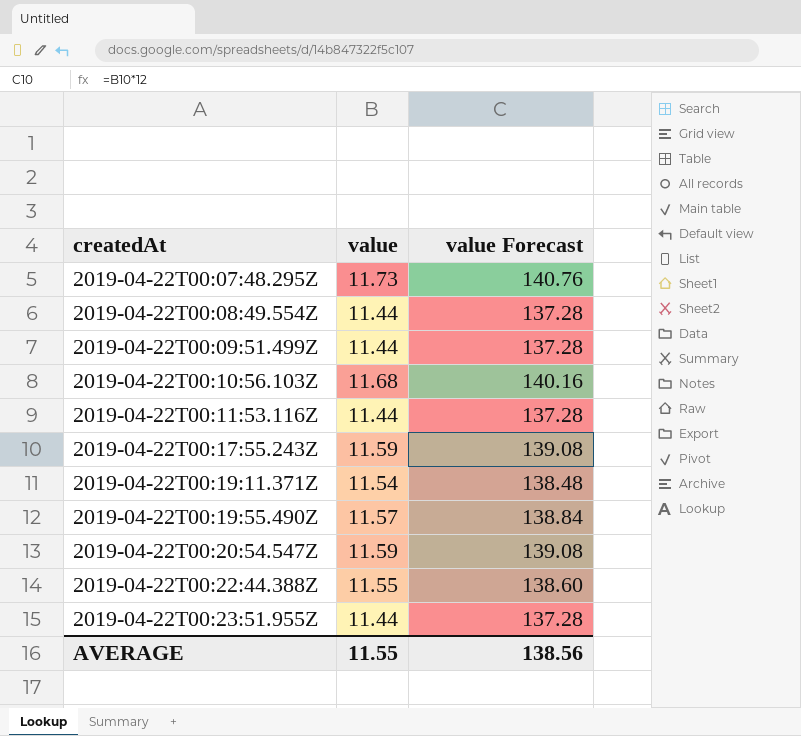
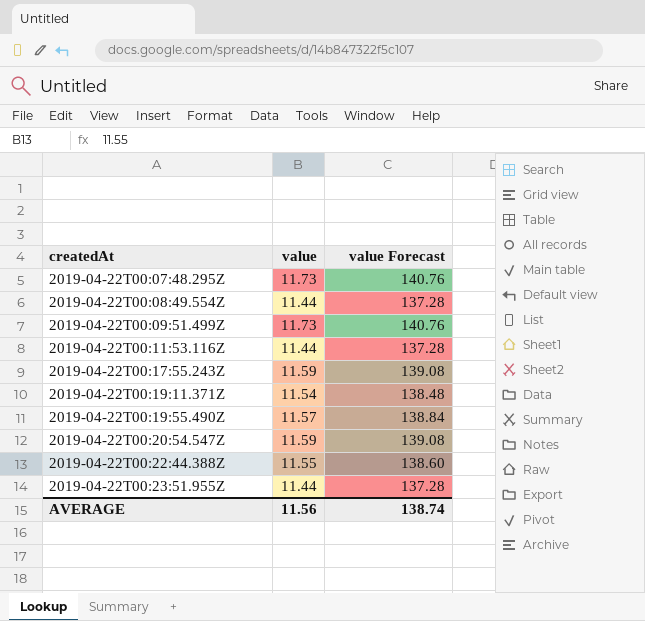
row 2019-04-22T00:10:56.103Z: 11.68 | 140.16 -> none
2019-04-22T00:09:51.499Z | value: 11.44 -> 11.73
2019-04-22T00:09:51.499Z | value Forecast: 137.28 -> 140.76
AVERAGE | value: 11.55 -> 11.56
AVERAGE | value Forecast: 138.56 -> 138.74

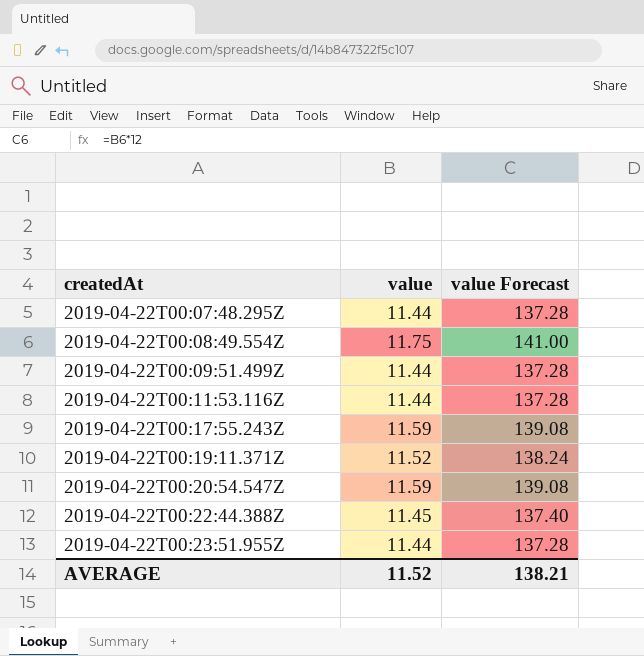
row 2019-04-22T00:19:55.490Z: 11.57 | 138.84 -> none
2019-04-22T00:07:48.295Z | value: 11.73 -> 11.44
2019-04-22T00:07:48.295Z | value Forecast: 140.76 -> 137.28
2019-04-22T00:08:49.554Z | value: 11.44 -> 11.75
2019-04-22T00:08:49.554Z | value Forecast: 137.28 -> 141.00
2019-04-22T00:09:51.499Z | value: 11.73 -> 11.44
2019-04-22T00:09:51.499Z | value Forecast: 140.76 -> 137.28
2019-04-22T00:19:11.371Z | value: 11.54 -> 11.52
2019-04-22T00:19:11.371Z | value Forecast: 138.48 -> 138.24
2019-04-22T00:22:44.388Z | value: 11.55 -> 11.45
2019-04-22T00:22:44.388Z | value Forecast: 138.60 -> 137.40
AVERAGE | value: 11.56 -> 11.52
AVERAGE | value Forecast: 138.74 -> 138.21

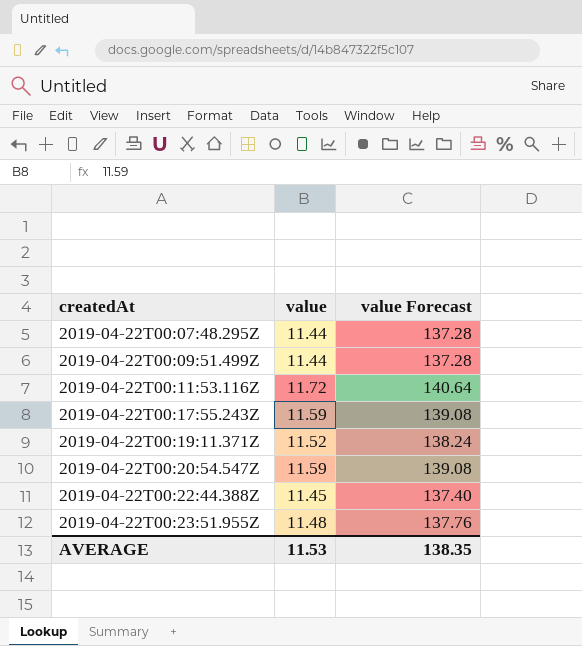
row 2019-04-22T00:08:49.554Z: 11.75 | 141.00 -> none
2019-04-22T00:11:53.116Z | value: 11.44 -> 11.72
2019-04-22T00:11:53.116Z | value Forecast: 137.28 -> 140.64
2019-04-22T00:23:51.955Z | value: 11.44 -> 11.48
2019-04-22T00:23:51.955Z | value Forecast: 137.28 -> 137.76
AVERAGE | value: 11.52 -> 11.53
AVERAGE | value Forecast: 138.21 -> 138.35

